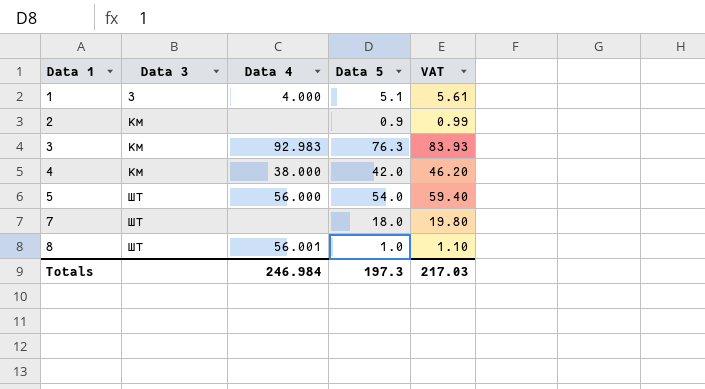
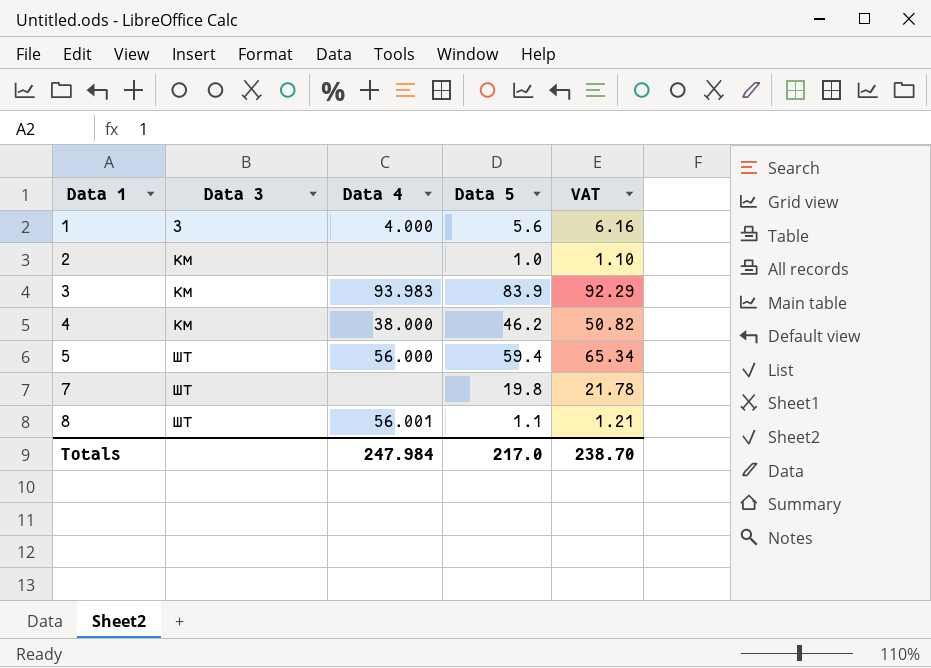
1 | Data 5: 5.1 -> 5.6
1 | VAT: 5.61 -> 6.16
2 | Data 5: 0.9 -> 1.0
2 | VAT: 0.99 -> 1.10
3 | Data 4: 92.983 -> 93.983
3 | Data 5: 76.3 -> 83.9
3 | VAT: 83.93 -> 92.29
4 | Data 5: 42.0 -> 46.2
4 | VAT: 46.20 -> 50.82
5 | Data 5: 54.0 -> 59.4
5 | VAT: 59.40 -> 65.34
7 | Data 5: 18.0 -> 19.8
7 | VAT: 19.80 -> 21.78
8 | Data 5: 1.0 -> 1.1
8 | VAT: 1.10 -> 1.21
Totals | Data 4: 246.984 -> 247.984
Totals | Data 5: 197.3 -> 217.0
Totals | VAT: 217.03 -> 238.70

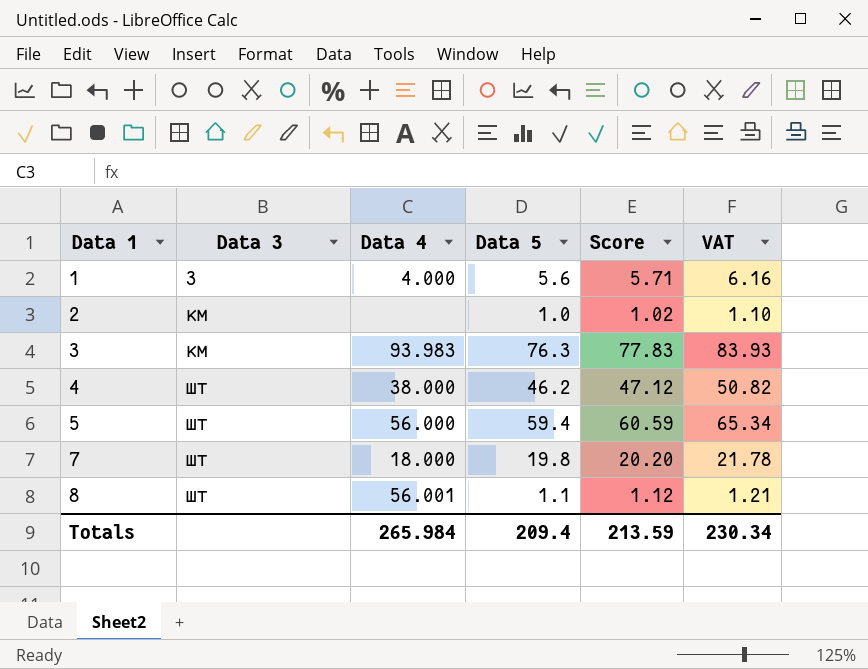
column Score | formula: none -> [Data 5] * 1.02
3 | Data 5: 83.9 -> 76.3
3 | VAT: 92.29 -> 83.93
4 | Data 3: км -> шт
7 | Data 4: none -> 18.000
Totals | Data 4: 247.984 -> 265.984
Totals | Data 5: 217.0 -> 209.4
Totals | VAT: 238.70 -> 230.34

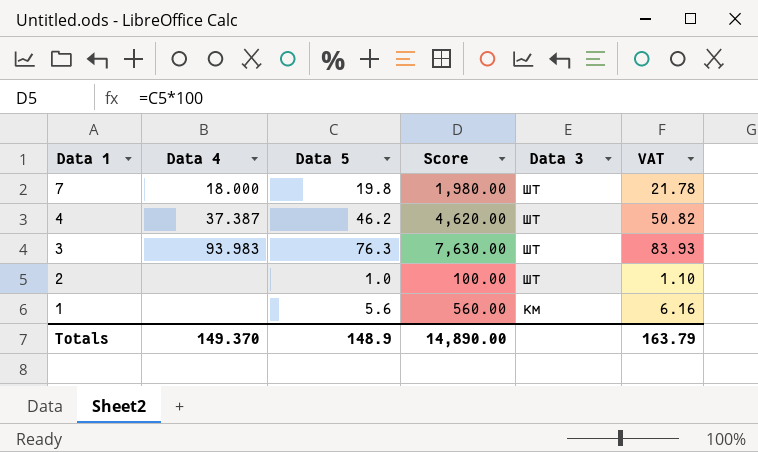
row order: Data 1 ascending -> Data 1 descending
column Score | formula: [Data 5] * 1.02 -> [Data 5] * 100
column Data 3 | position: 2 -> 5
row 5: шт | 56.000 | 59.4 | 60.59 | 65.34 -> none
row 8: шт | 56.001 | 1.1 | 1.12 | 1.21 -> none
4 | Data 4: 38.000 -> 37.387
3 | Data 3: км -> шт
2 | Data 3: км -> шт
1 | Data 4: 4.000 -> none
1 | Data 3: 3 -> км
Totals | Data 4: 265.984 -> 149.370
Totals | Data 5: 209.4 -> 148.9
Totals | Score: 213.59 -> 14,890.00
Totals | VAT: 230.34 -> 163.79

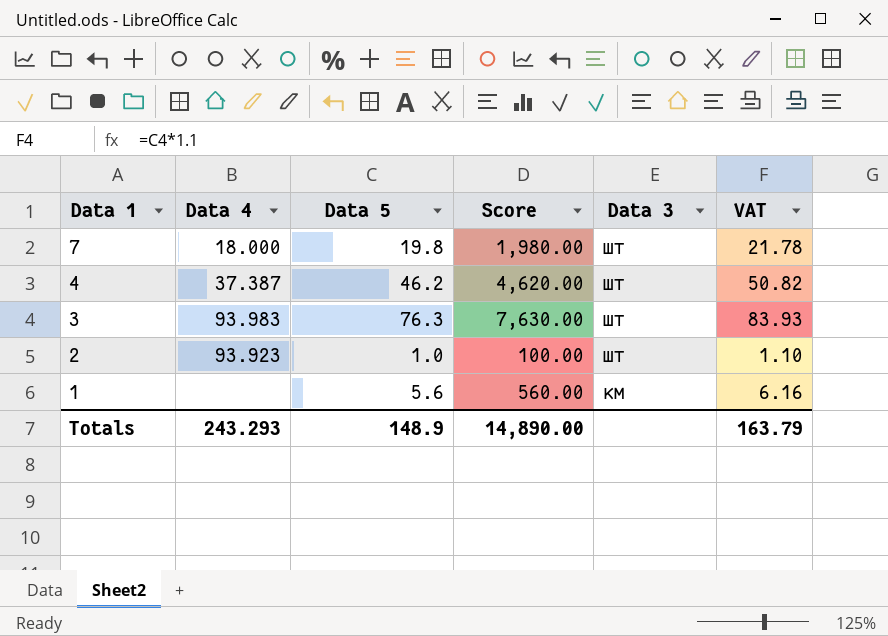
2 | Data 4: none -> 93.923
Totals | Data 4: 149.370 -> 243.293

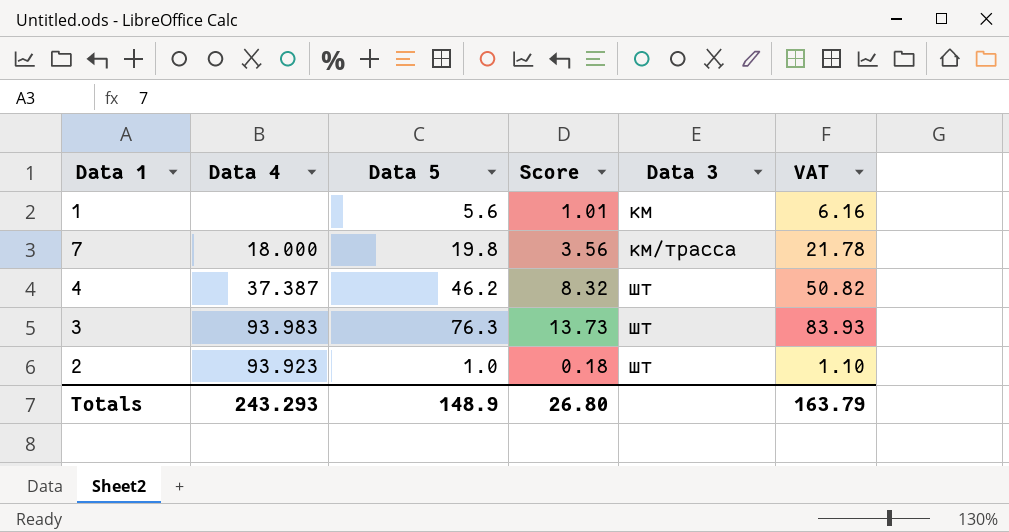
row order: Data 1 descending -> Data 3 ascending
column Score | formula: [Data 5] * 100 -> [Data 5] * 0.18
7 | Data 3: шт -> км/трасса
Totals | Score: 14,890.00 -> 26.80

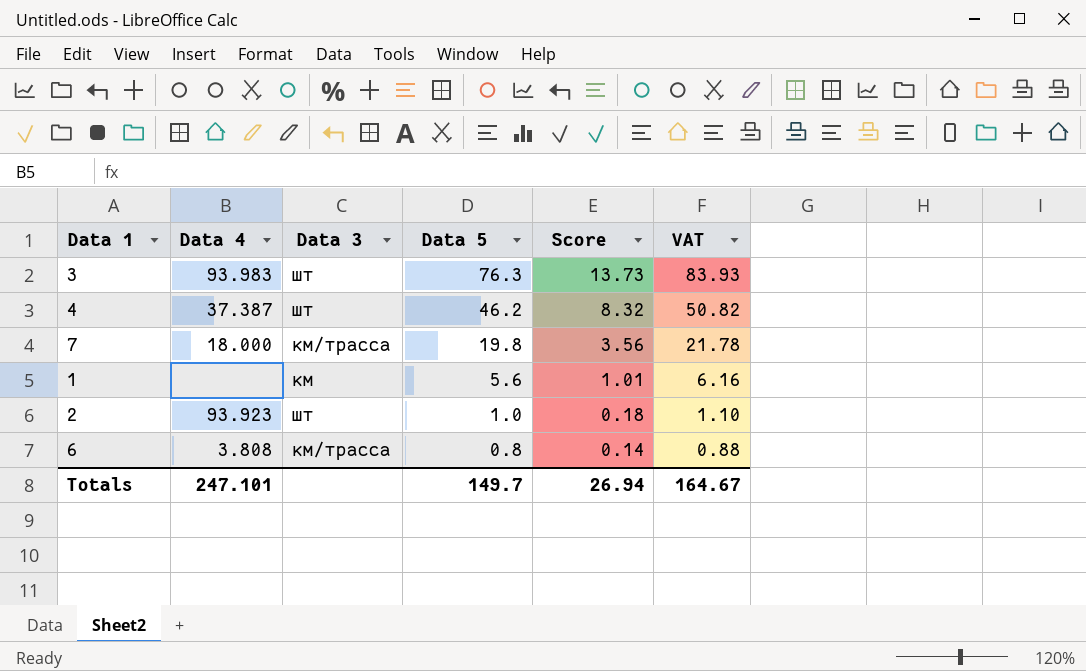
row order: Data 3 ascending -> Data 5 descending
column Data 3 | position: 5 -> 3
row 6: none -> 3.808 | км/трасса | 0.8 | 0.14 | 0.88
Totals | Data 4: 243.293 -> 247.101
Totals | Data 5: 148.9 -> 149.7
Totals | Score: 26.80 -> 26.94
Totals | VAT: 163.79 -> 164.67

